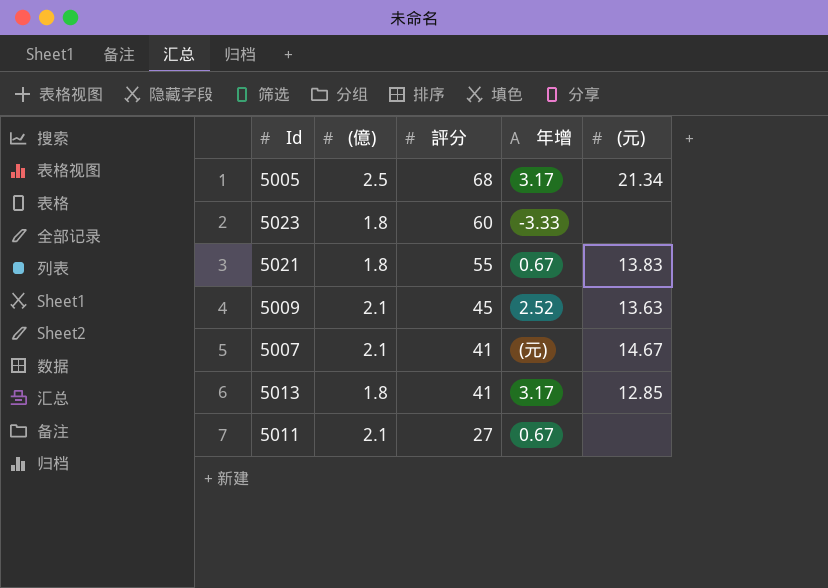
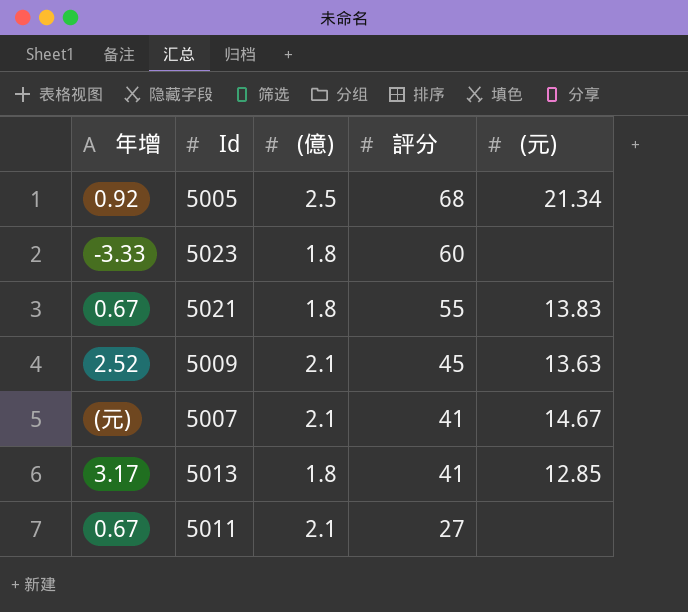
column 年增 | position: 4 -> 1
5005 | 年增: 3.17 -> 0.92

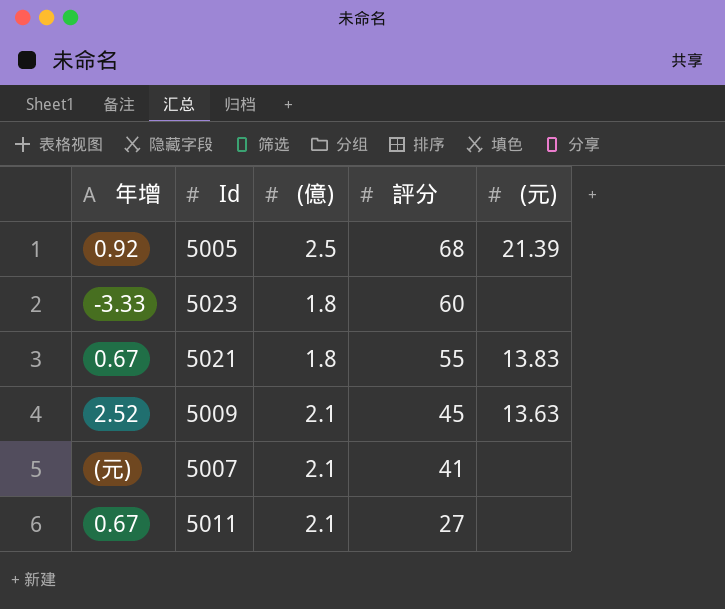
row 5013: 3.17 | 1.8 | 41 | 12.85 -> none
5005 | (元): 21.34 -> 21.39
5007 | (元): 14.67 -> none

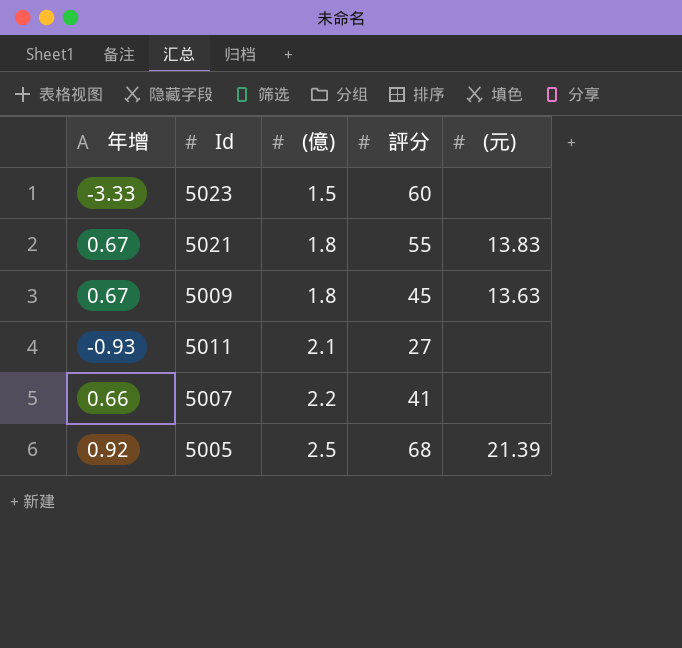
row order: 評分 descending -> (億) ascending
5023 | (億): 1.8 -> 1.5
5009 | 年增: 2.52 -> 0.67
5009 | (億): 2.1 -> 1.8
5011 | 年增: 0.67 -> -0.93
5007 | 年增: (元) -> 0.66
5007 | (億): 2.1 -> 2.2

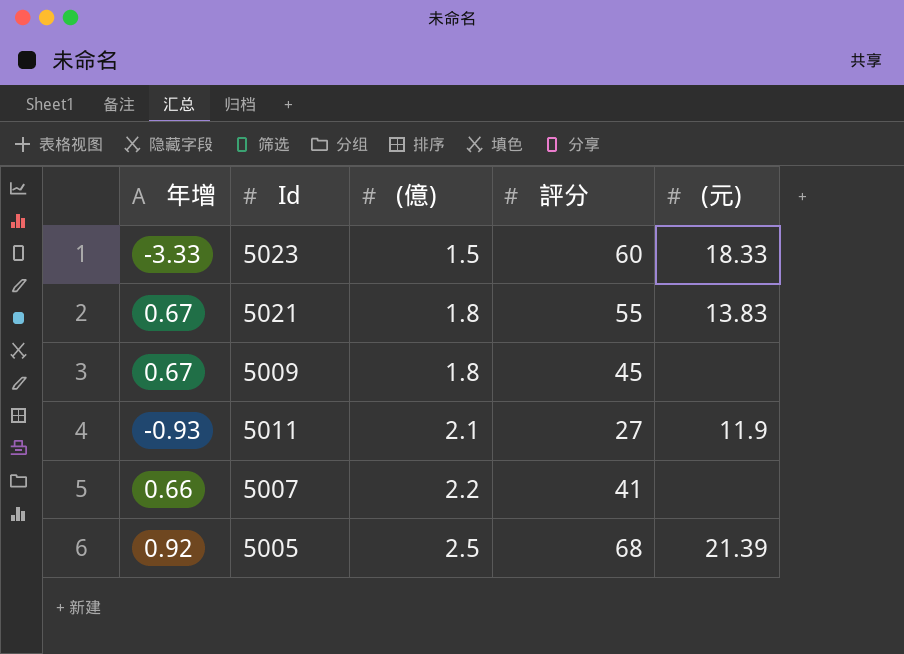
5023 | (元): none -> 18.33
5009 | (元): 13.63 -> none
5011 | (元): none -> 11.9

